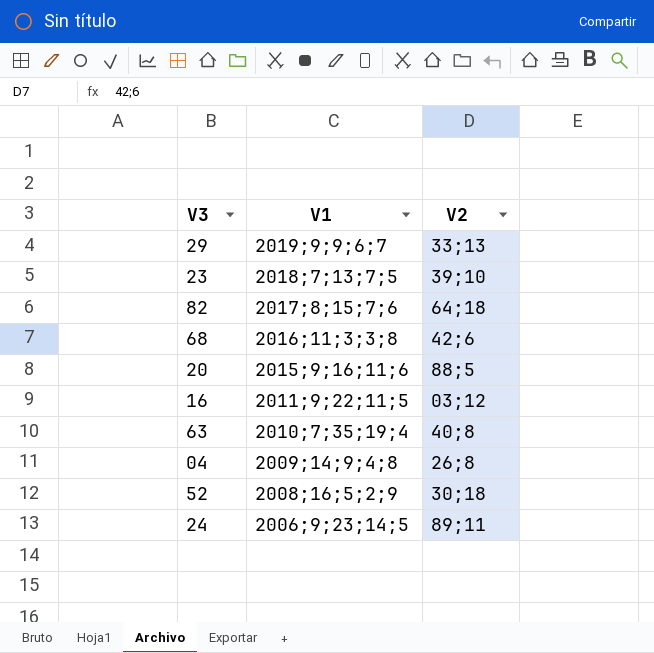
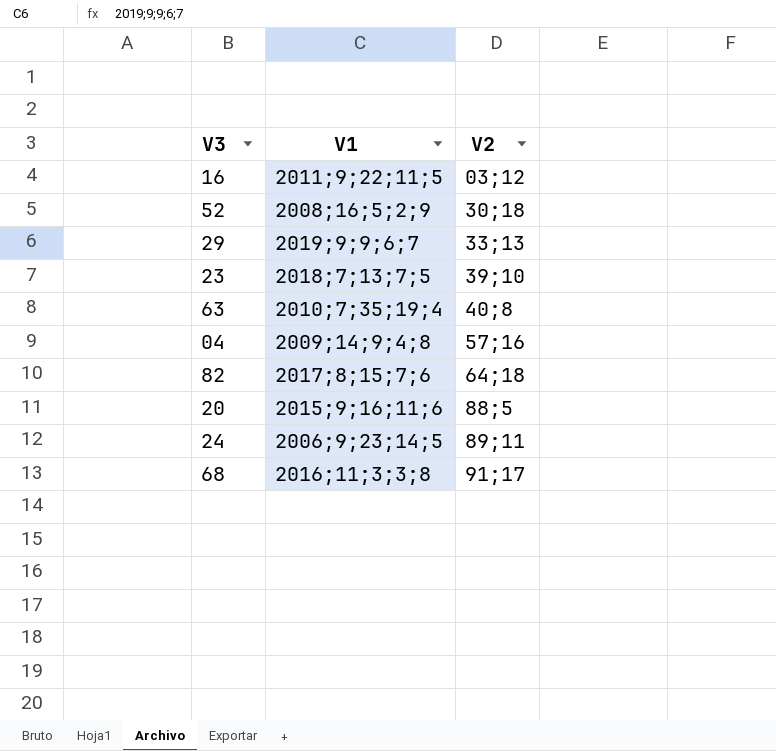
row order: V1 descending -> V2 ascending
04 | V2: 26;8 -> 57;16
68 | V2: 42;6 -> 91;17

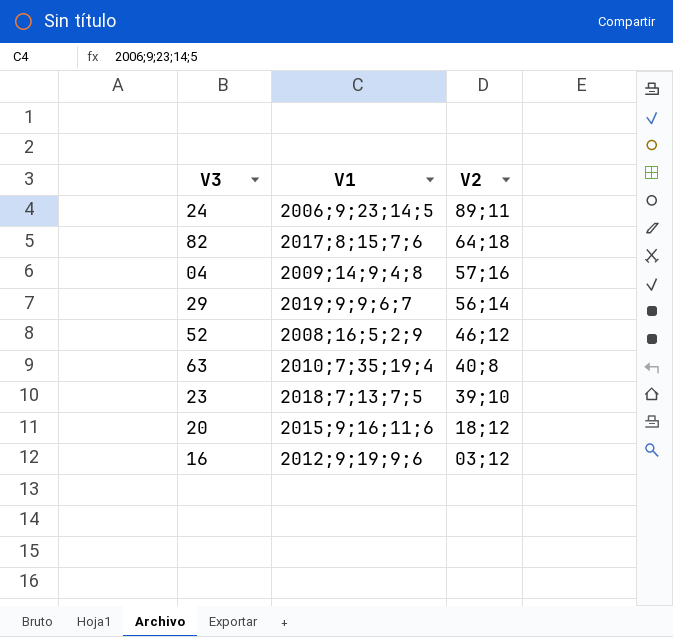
row order: V2 ascending -> V2 descending
row 68: 2016;11;3;3;8 | 91;17 -> none
29 | V2: 33;13 -> 56;14
52 | V2: 30;18 -> 46;12
20 | V2: 88;5 -> 18;12
16 | V1: 2011;9;22;11;5 -> 2012;9;19;9;6

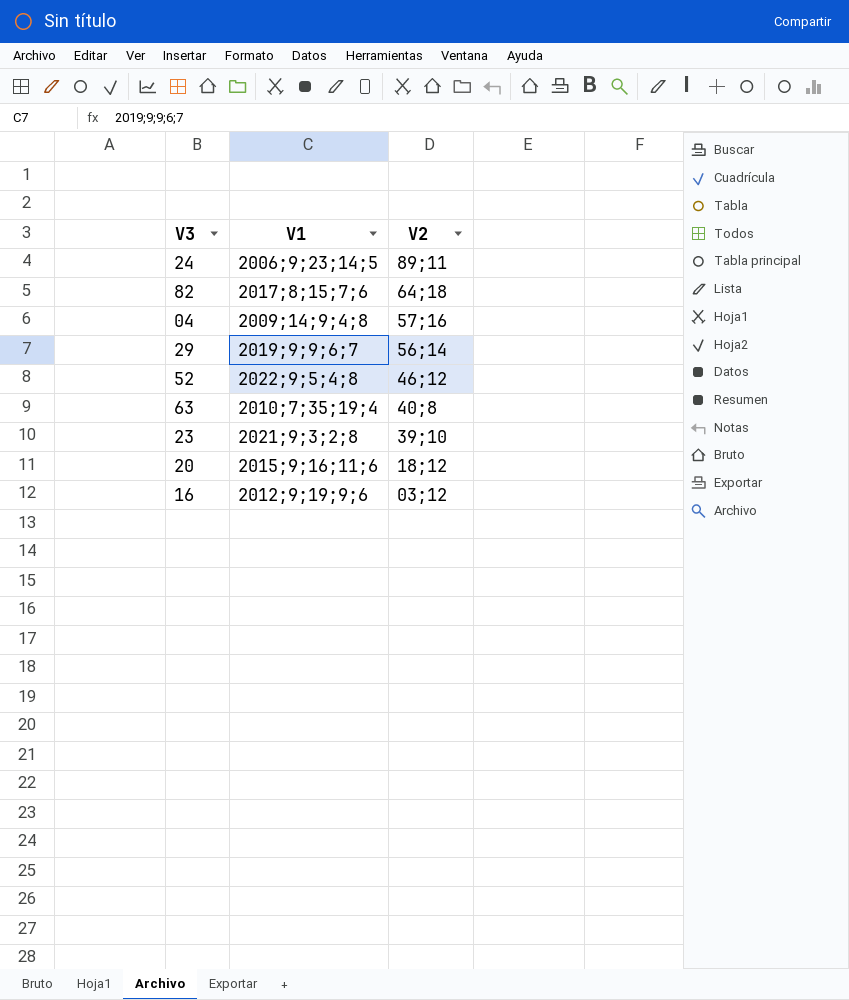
52 | V1: 2008;16;5;2;9 -> 2022;9;5;4;8
23 | V1: 2018;7;13;7;5 -> 2021;9;3;2;8

